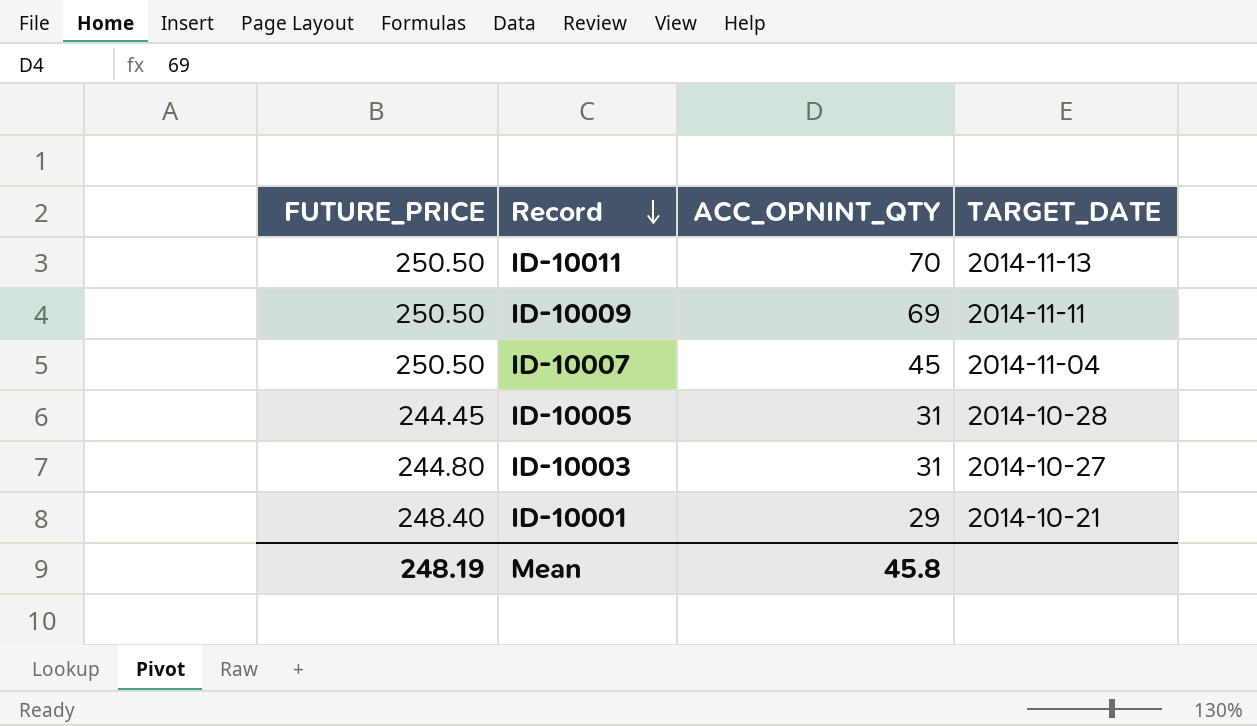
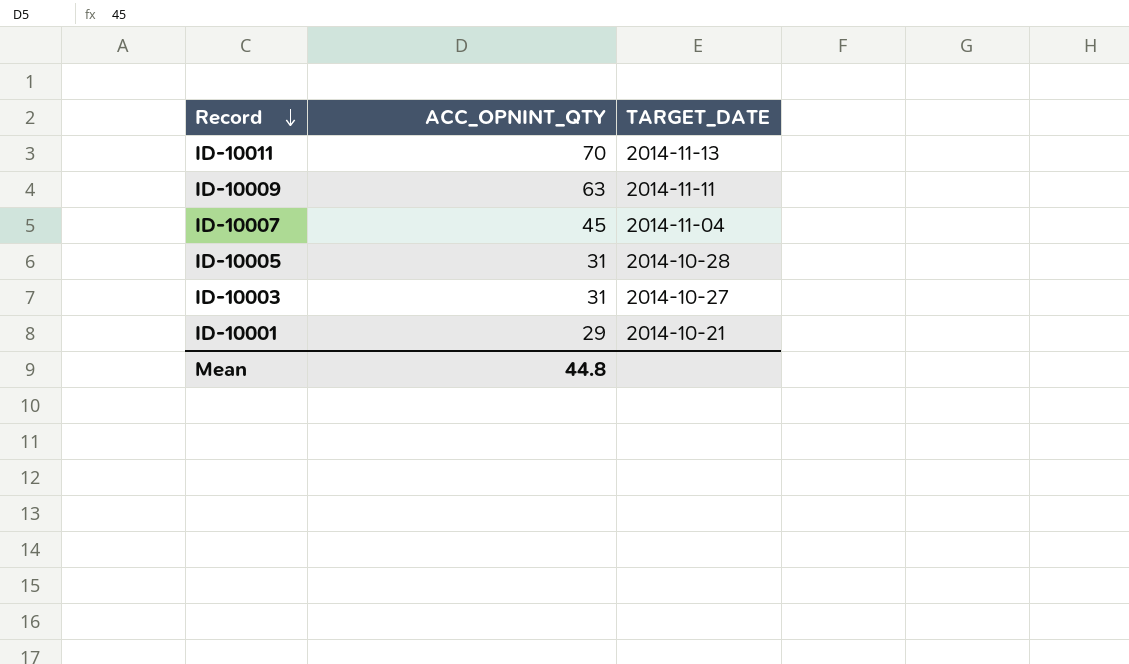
column FUTURE_PRICE | position: 1 -> none
ID-10009 | ACC_OPNINT_QTY: 69 -> 63
Mean | ACC_OPNINT_QTY: 45.8 -> 44.8

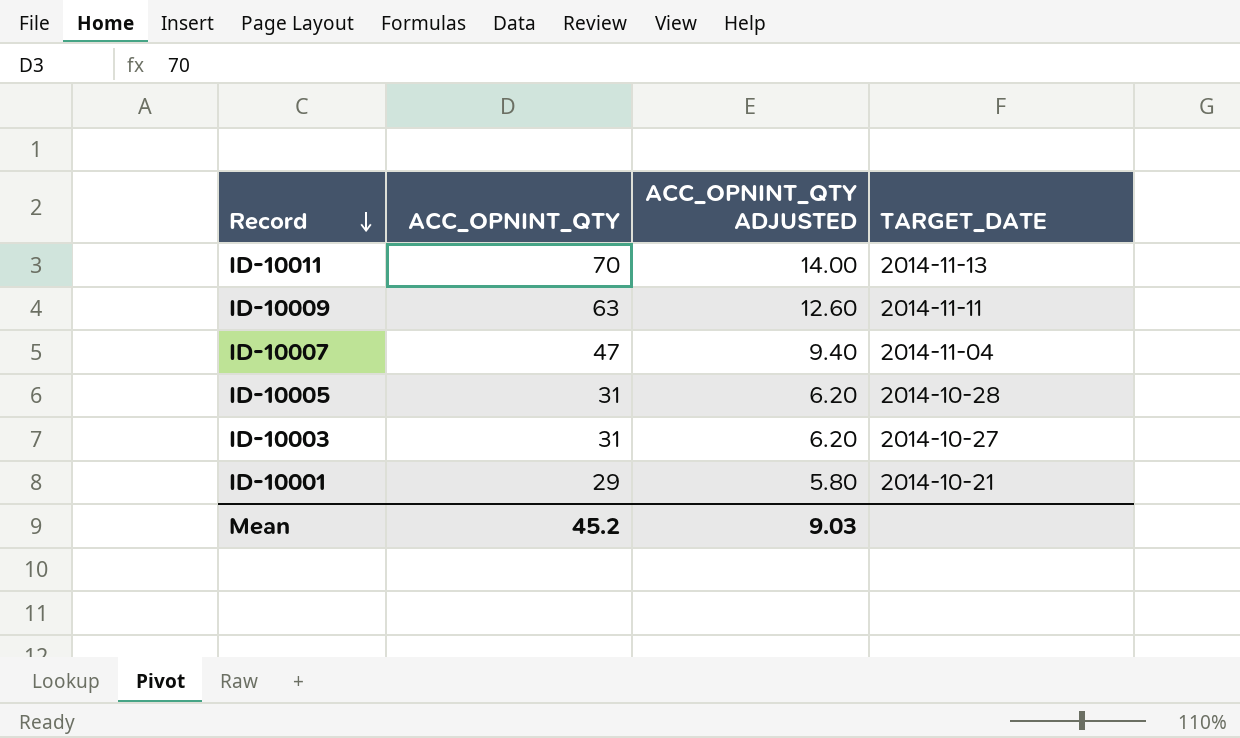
column ACC_OPNINT_QTY ADJUSTED | formula: none -> [ACC_OPNINT_QTY] * 0.2
ID-10007 | ACC_OPNINT_QTY: 45 -> 47
Mean | ACC_OPNINT_QTY: 44.8 -> 45.2

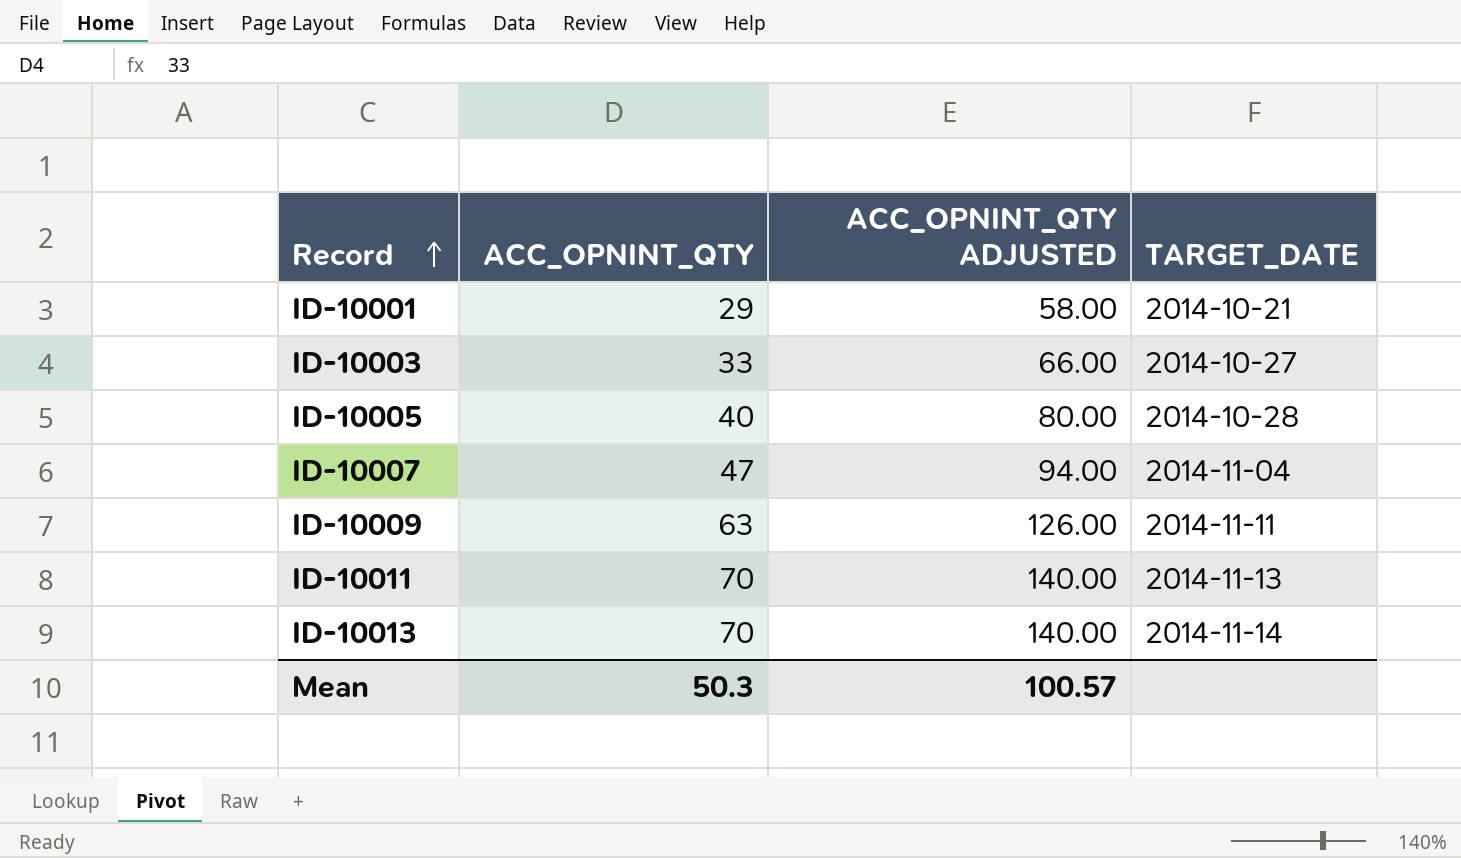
row order: Record descending -> Record ascending
column ACC_OPNINT_QTY ADJUSTED | formula: [ACC_OPNINT_QTY] * 0.2 -> [ACC_OPNINT_QTY] * 2
ID-10003 | ACC_OPNINT_QTY: 31 -> 33
ID-10005 | ACC_OPNINT_QTY: 31 -> 40
row ID-10013: none -> 70 | 140.00 | 2014-11-14
Mean | ACC_OPNINT_QTY: 45.2 -> 50.3
Mean | ACC_OPNINT_QTY ADJUSTED: 9.03 -> 100.57

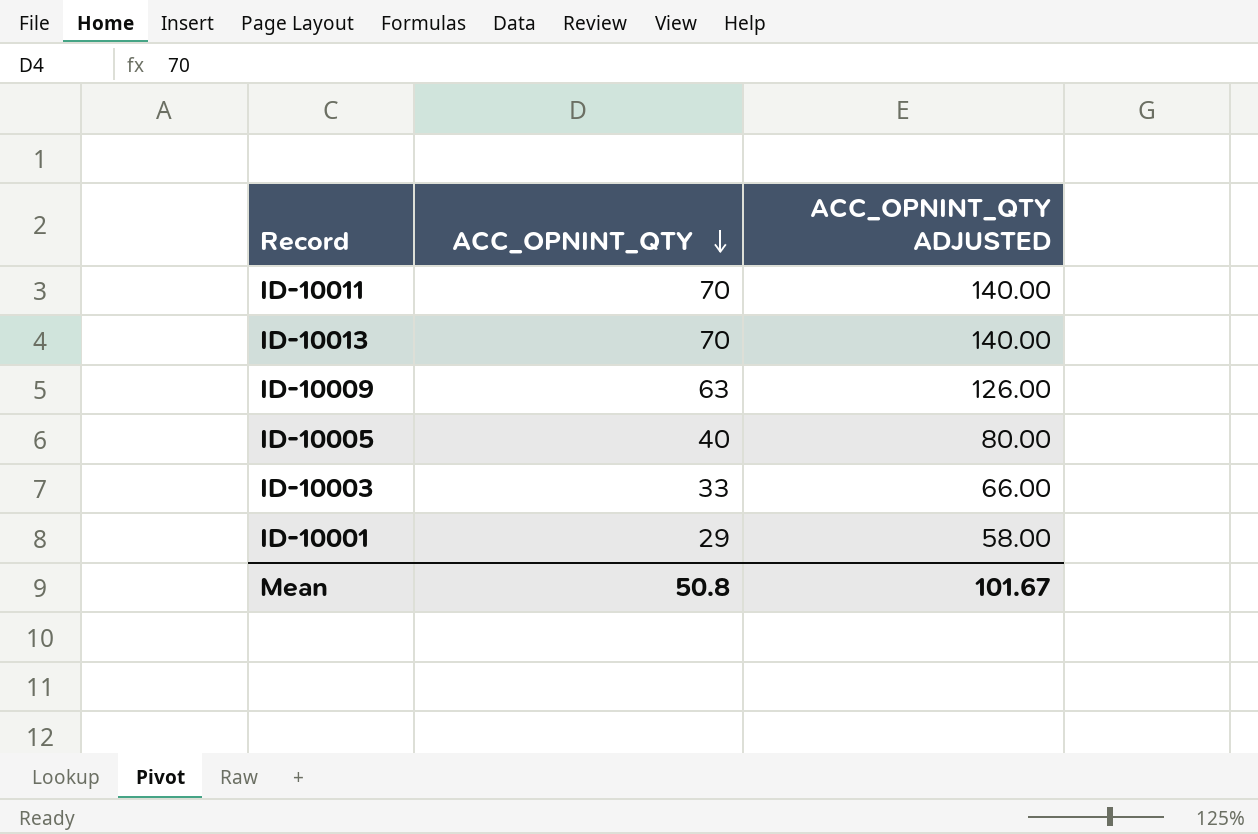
row order: Record ascending -> ACC_OPNINT_QTY descending
column TARGET_DATE | position: 4 -> none
row ID-10007: 47 | 94.00 | 2014-11-04 -> none
Mean | ACC_OPNINT_QTY: 50.3 -> 50.8
Mean | ACC_OPNINT_QTY ADJUSTED: 100.57 -> 101.67

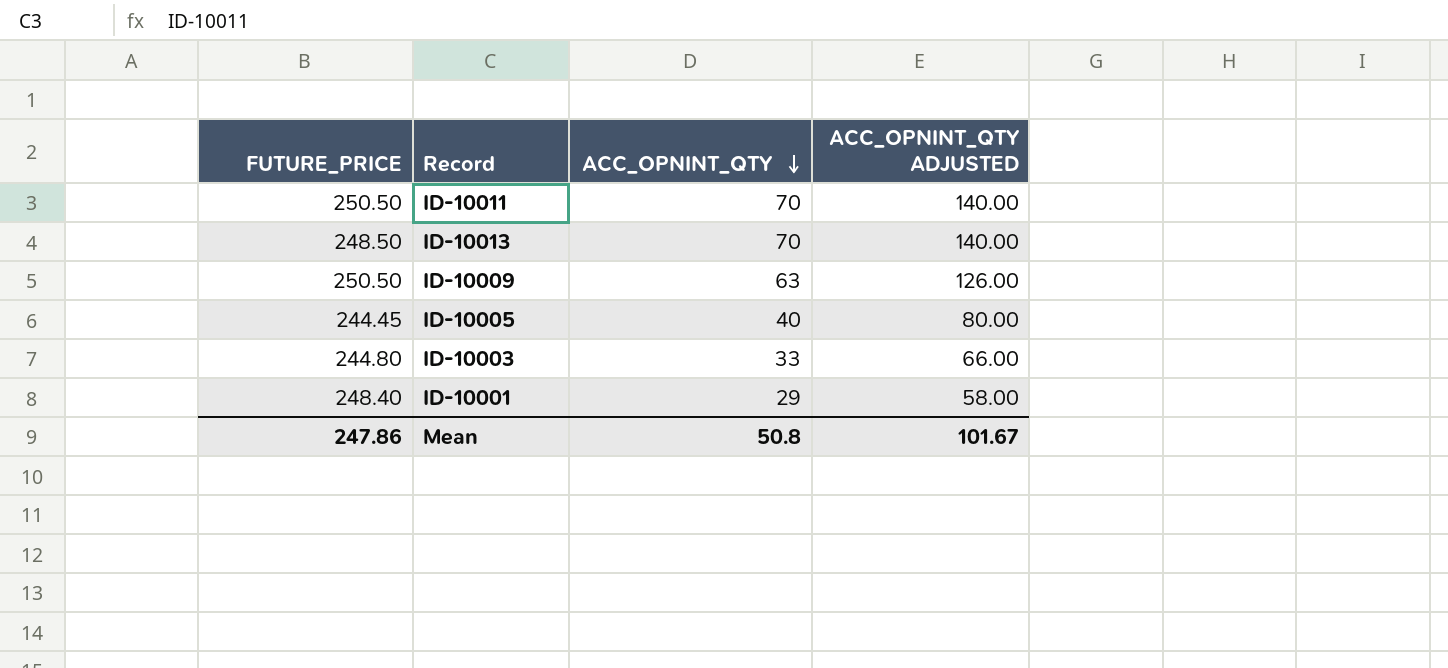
column FUTURE_PRICE | position: none -> 1

